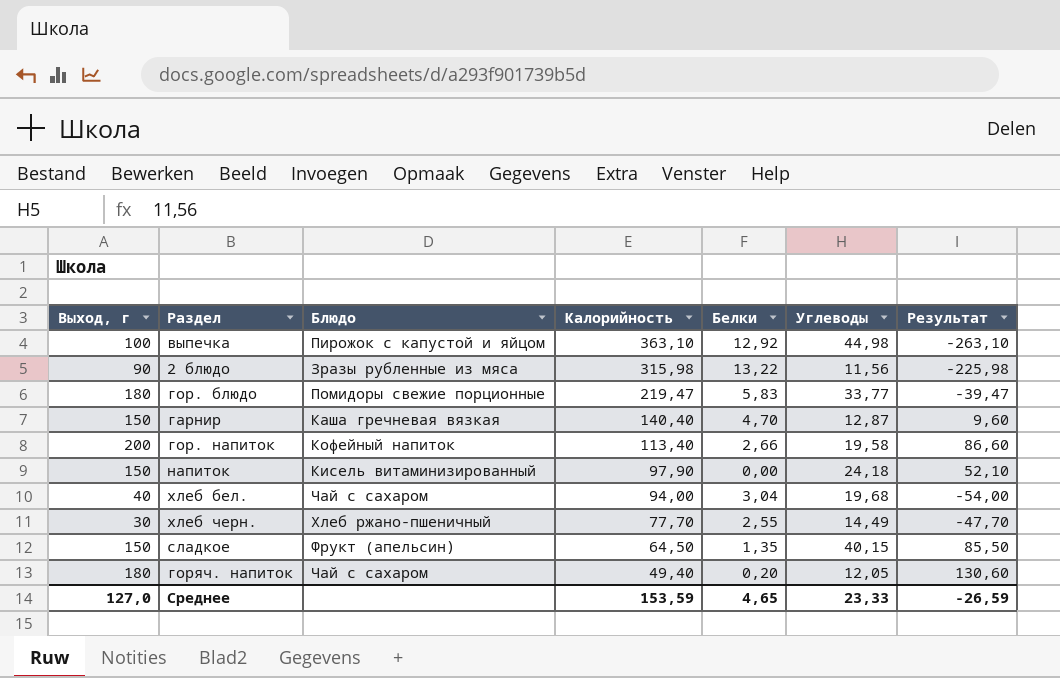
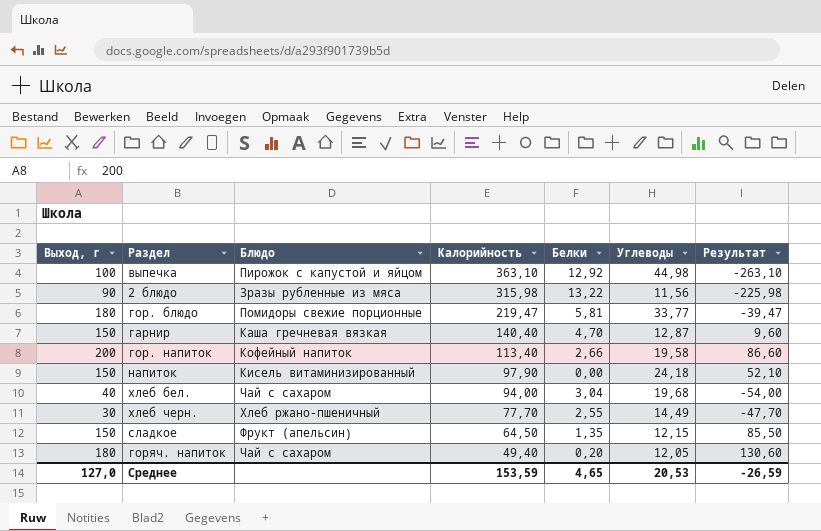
гор. блюдо | Белки: 5,83 -> 5,81
сладкое | Углеводы: 40,15 -> 12,15
Среднее | Углеводы: 23,33 -> 20,53

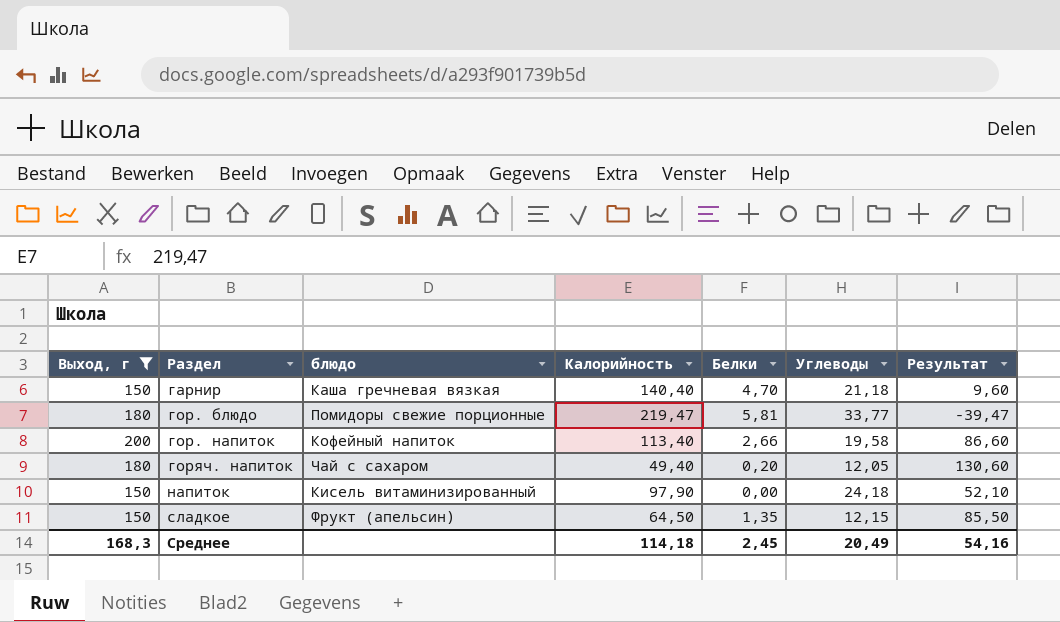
filter: none -> Выход, г >= 150
row order: Калорийность descending -> Раздел ascending
column name: Блюдо -> блюдо
гарнир | Углеводы: 12,87 -> 21,18
Среднее | Выход, г: 127,0 -> 168,3
Среднее | Калорийность: 153,59 -> 114,18
Среднее | Белки: 4,65 -> 2,45
Среднее | Углеводы: 20,53 -> 20,49
Среднее | Результат: -26,59 -> 54,16

